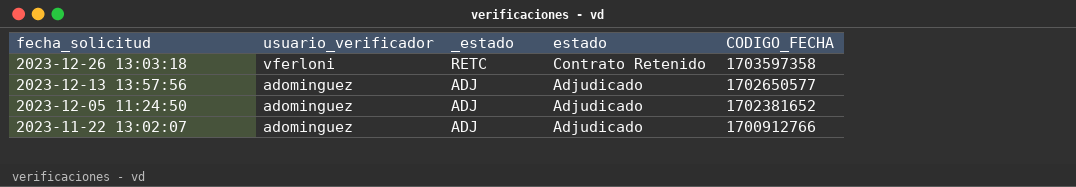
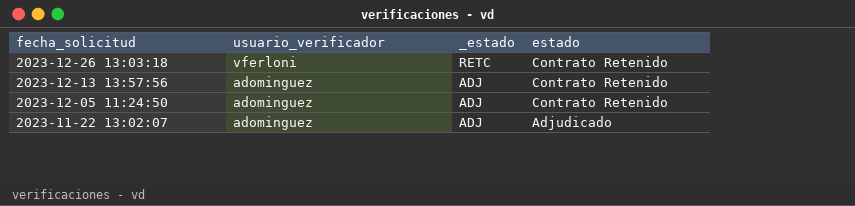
column CODIGO_FECHA | position: 5 -> none
2023-12-13 13:57:56 | estado: Adjudicado -> Contrato Retenido
2023-12-05 11:24:50 | estado: Adjudicado -> Contrato Retenido

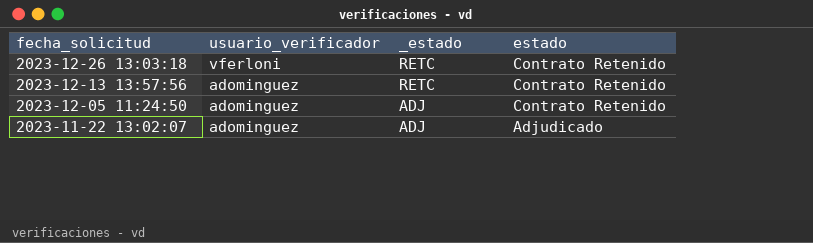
2023-12-13 13:57:56 | _estado: ADJ -> RETC

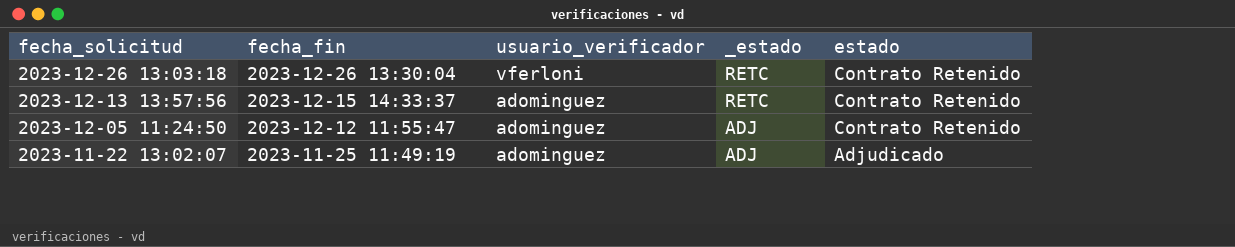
column fecha_fin | position: none -> 2

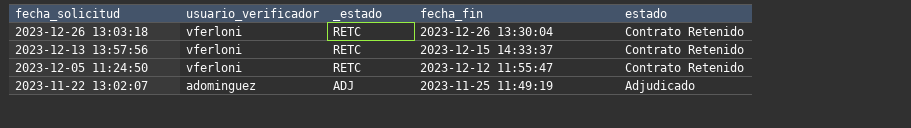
column fecha_fin | position: 2 -> 4
2023-12-13 13:57:56 | usuario_verificador: adominguez -> vferloni
2023-12-05 11:24:50 | usuario_verificador: adominguez -> vferloni
2023-12-05 11:24:50 | _estado: ADJ -> RETC

